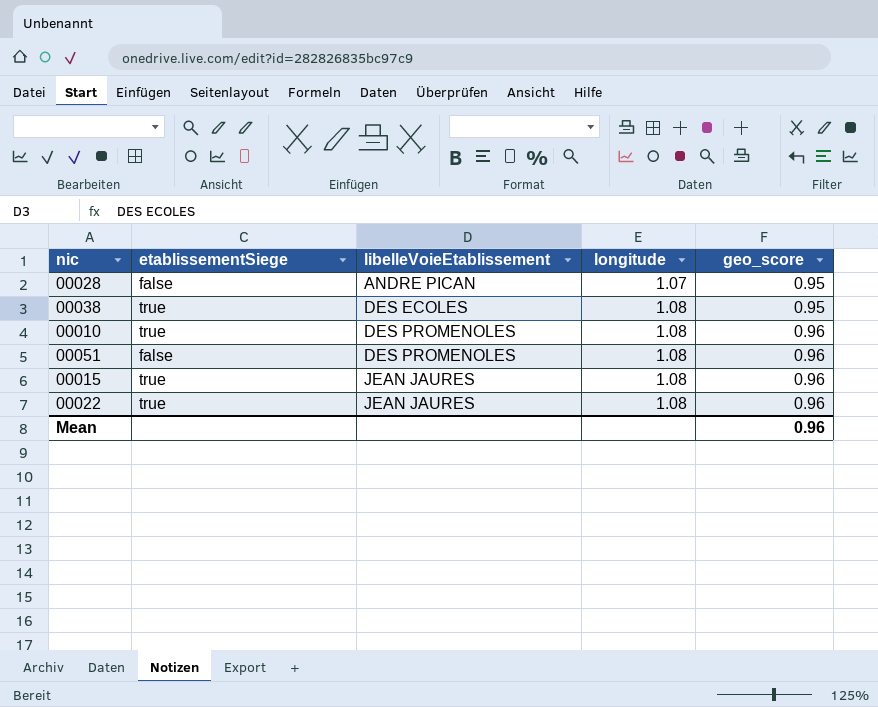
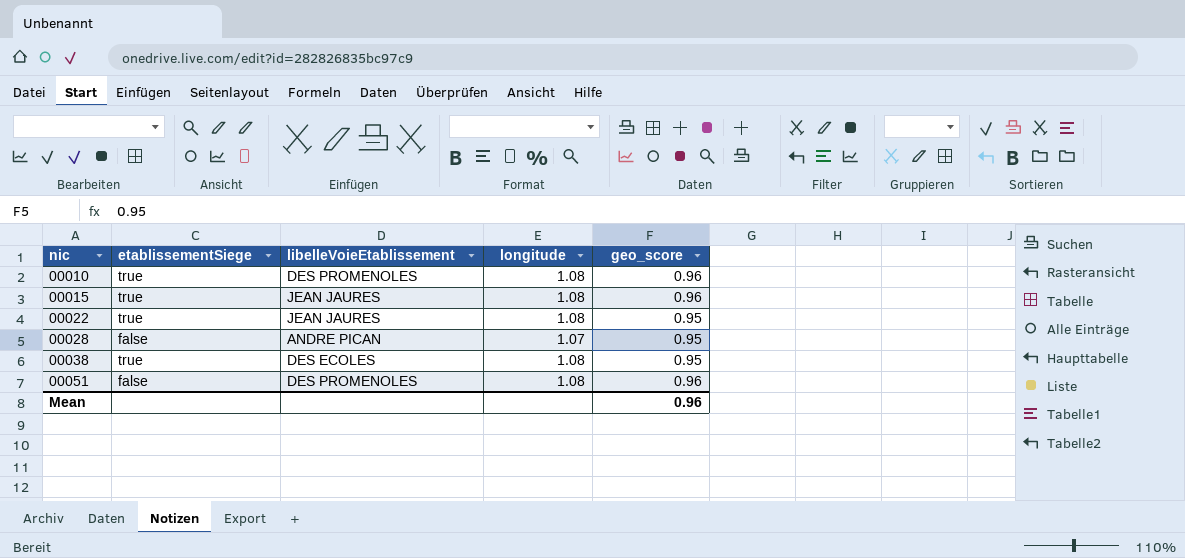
row order: libelleVoieEtablissement ascending -> nic ascending
00022 | geo_score: 0.96 -> 0.95

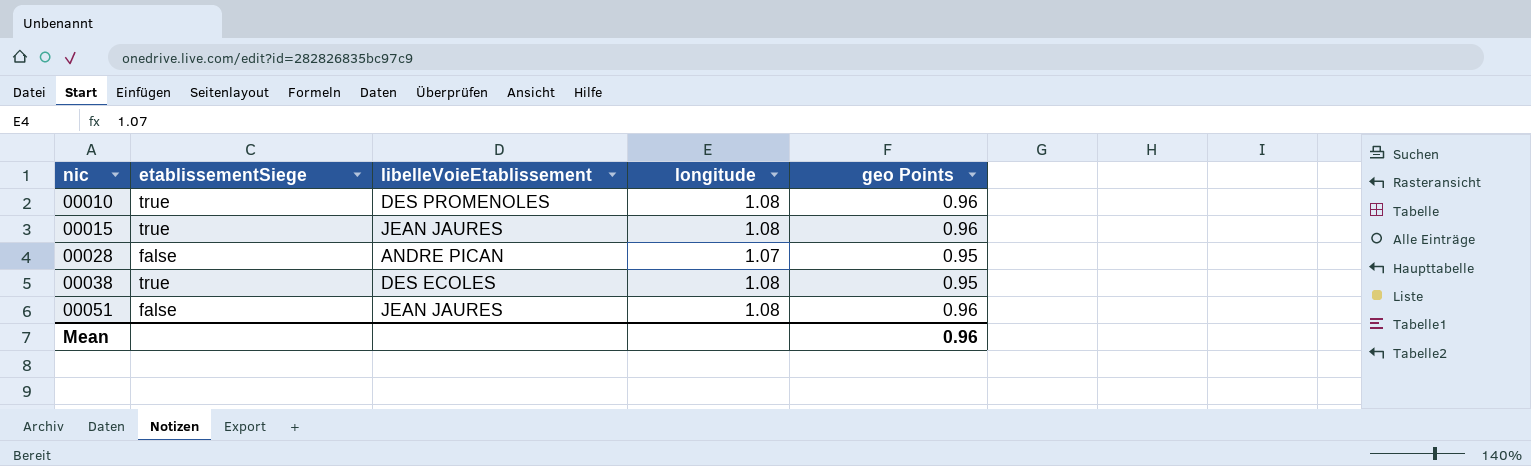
column name: geo_score -> geo Points
row 00022: true | JEAN JAURES | 1.08 | 0.95 -> none
00051 | libelleVoieEtablissement: DES PROMENOLES -> JEAN JAURES

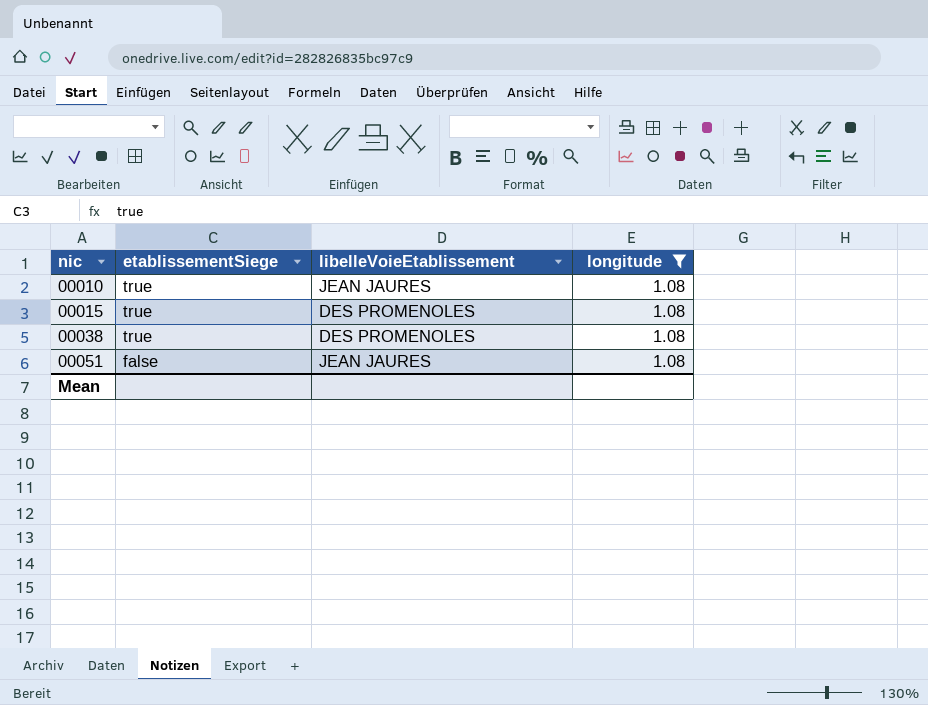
filter: none -> longitude = 1.08
column geo Points | position: 5 -> none
00010 | libelleVoieEtablissement: DES PROMENOLES -> JEAN JAURES
00015 | libelleVoieEtablissement: JEAN JAURES -> DES PROMENOLES
00038 | libelleVoieEtablissement: DES ECOLES -> DES PROMENOLES

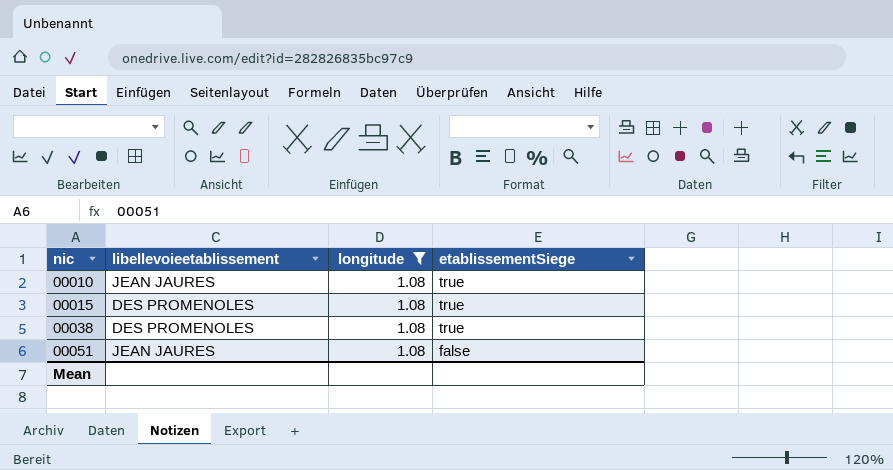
column name: libelleVoieEtablissement -> libellevoieetablissement
column etablissementSiege | position: 2 -> 4

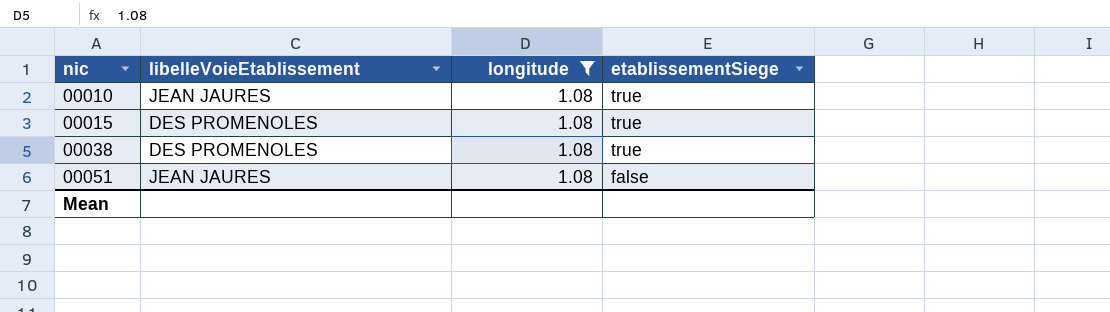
column name: libellevoieetablissement -> libelleVoieEtablissement

